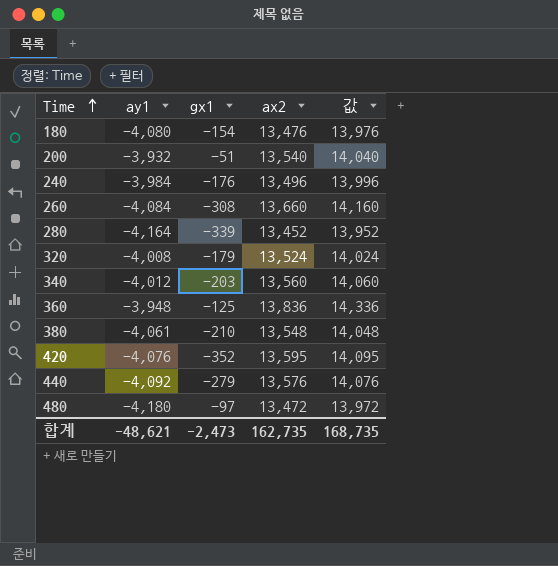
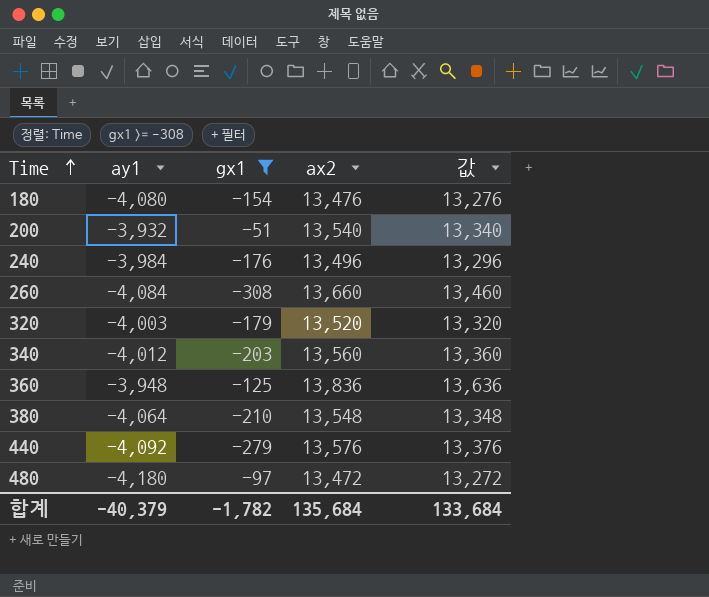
filter: none -> gx1 >= -308
column 값 | formula: [ax2] + 500 -> [ax2] - 200
320 | ay1: -4,008 -> -4,003
320 | ax2: 13,524 -> 13,520
380 | ay1: -4,061 -> -4,064
합계 | ay1: -48,621 -> -40,379
합계 | gx1: -2,473 -> -1,782
합계 | ax2: 162,735 -> 135,684
합계 | 값: 168,735 -> 133,684

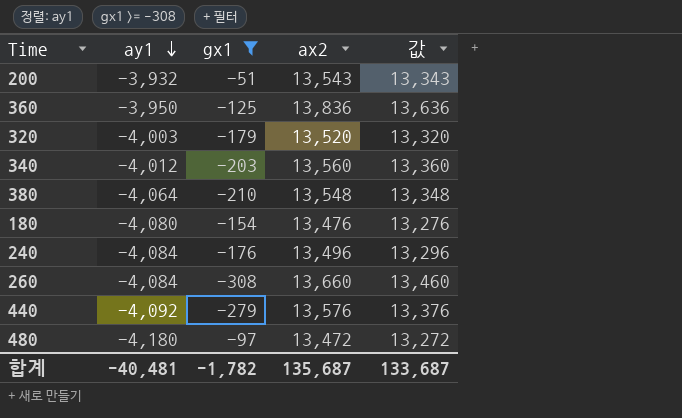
row order: Time ascending -> ay1 descending
200 | ax2: 13,540 -> 13,543
200 | 값: 13,340 -> 13,343
360 | ay1: -3,948 -> -3,950
240 | ay1: -3,984 -> -4,084
합계 | ay1: -40,379 -> -40,481
합계 | ax2: 135,684 -> 135,687
합계 | 값: 133,684 -> 133,687

